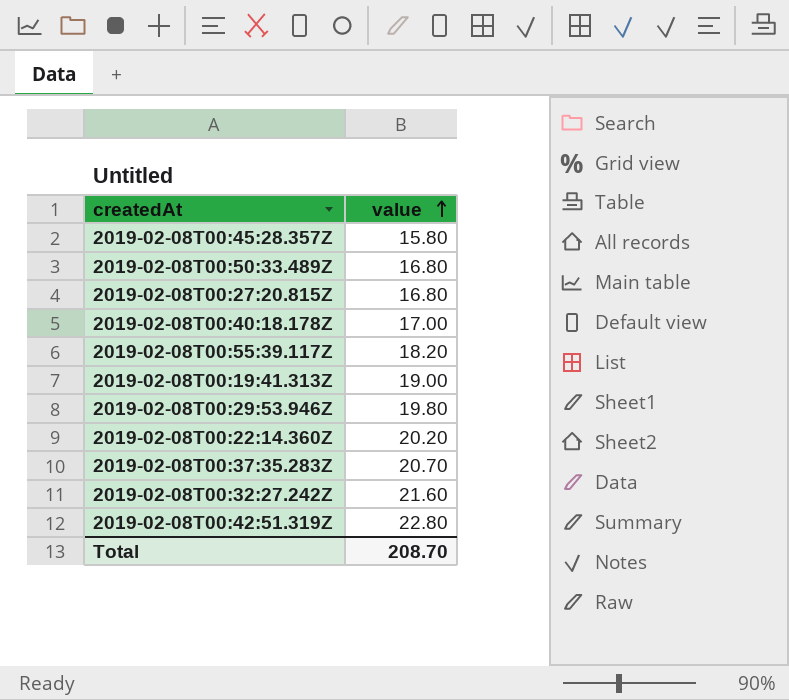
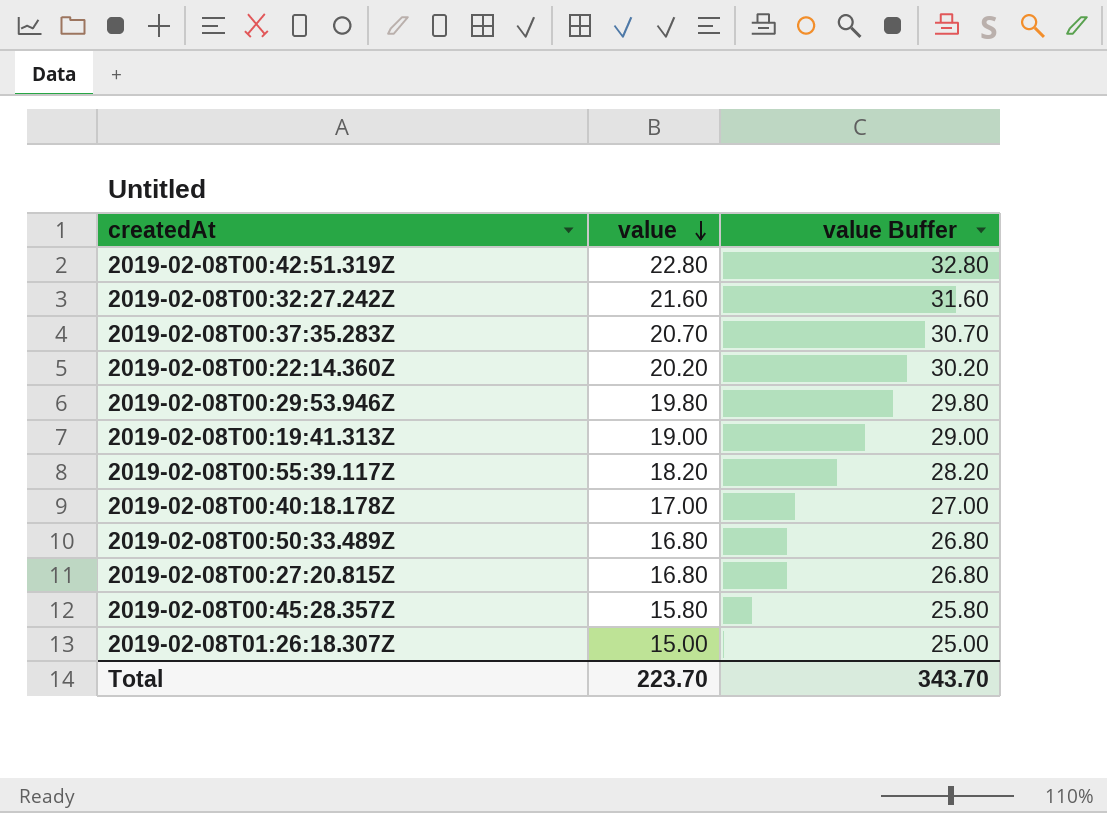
row order: value ascending -> value descending
column value Buffer | formula: none -> [value] + 10
row 2019-02-08T01:26:18.307Z: none -> 15.00 | 25.00
Total | value: 208.70 -> 223.70

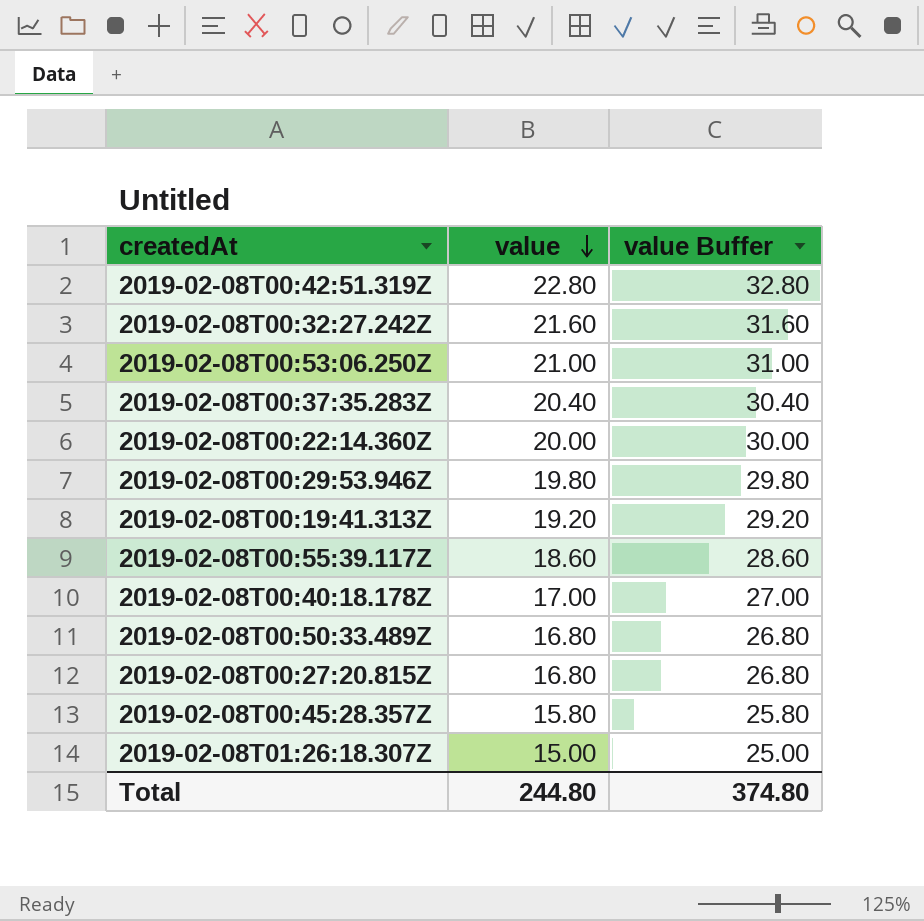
row 2019-02-08T00:53:06.250Z: none -> 21.00 | 31.00
2019-02-08T00:37:35.283Z | value: 20.70 -> 20.40
2019-02-08T00:37:35.283Z | value Buffer: 30.70 -> 30.40
2019-02-08T00:22:14.360Z | value: 20.20 -> 20.00
2019-02-08T00:22:14.360Z | value Buffer: 30.20 -> 30.00
2019-02-08T00:19:41.313Z | value: 19.00 -> 19.20
2019-02-08T00:19:41.313Z | value Buffer: 29.00 -> 29.20
2019-02-08T00:55:39.117Z | value: 18.20 -> 18.60
2019-02-08T00:55:39.117Z | value Buffer: 28.20 -> 28.60
Total | value: 223.70 -> 244.80
Total | value Buffer: 343.70 -> 374.80

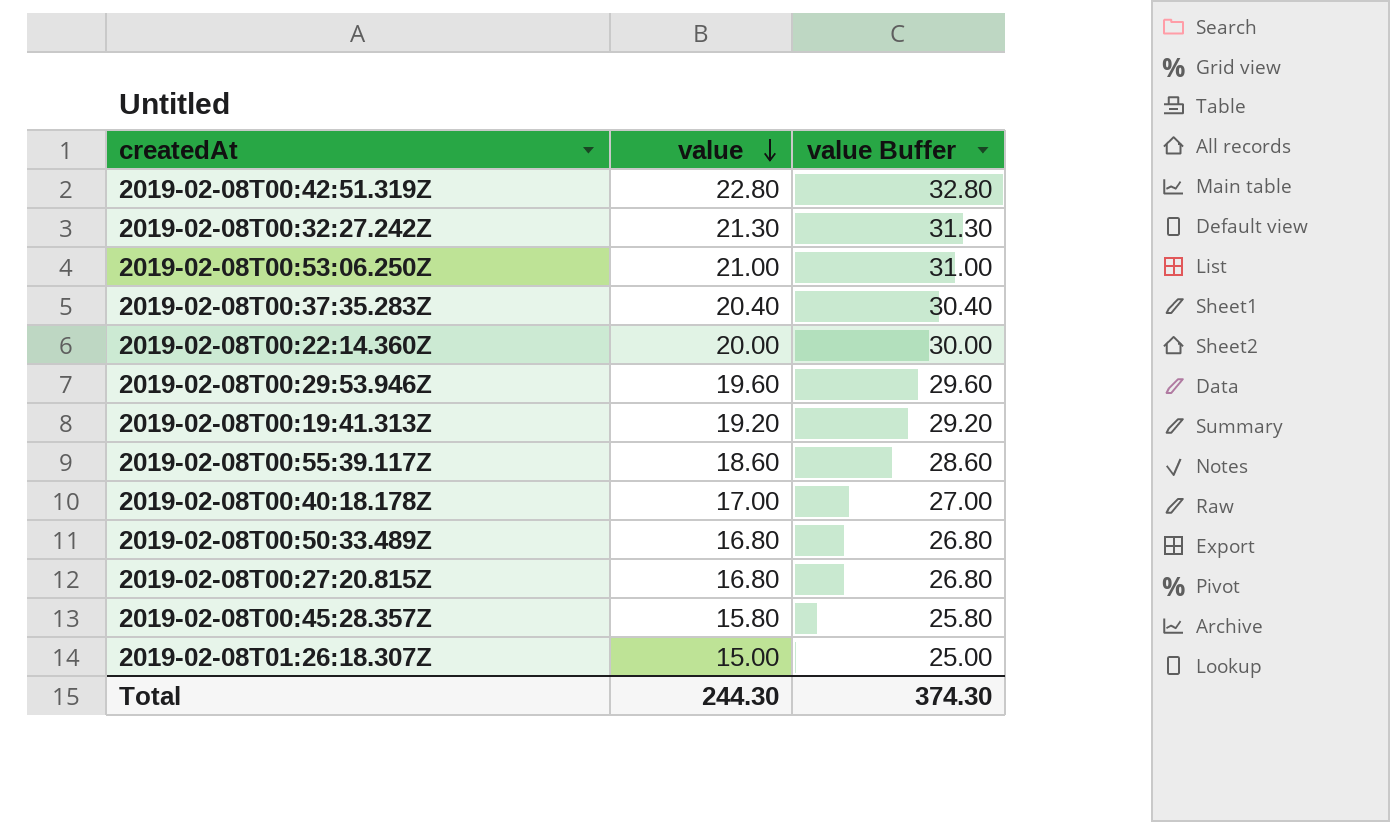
2019-02-08T00:32:27.242Z | value: 21.60 -> 21.30
2019-02-08T00:32:27.242Z | value Buffer: 31.60 -> 31.30
2019-02-08T00:29:53.946Z | value: 19.80 -> 19.60
2019-02-08T00:29:53.946Z | value Buffer: 29.80 -> 29.60
Total | value: 244.80 -> 244.30
Total | value Buffer: 374.80 -> 374.30

